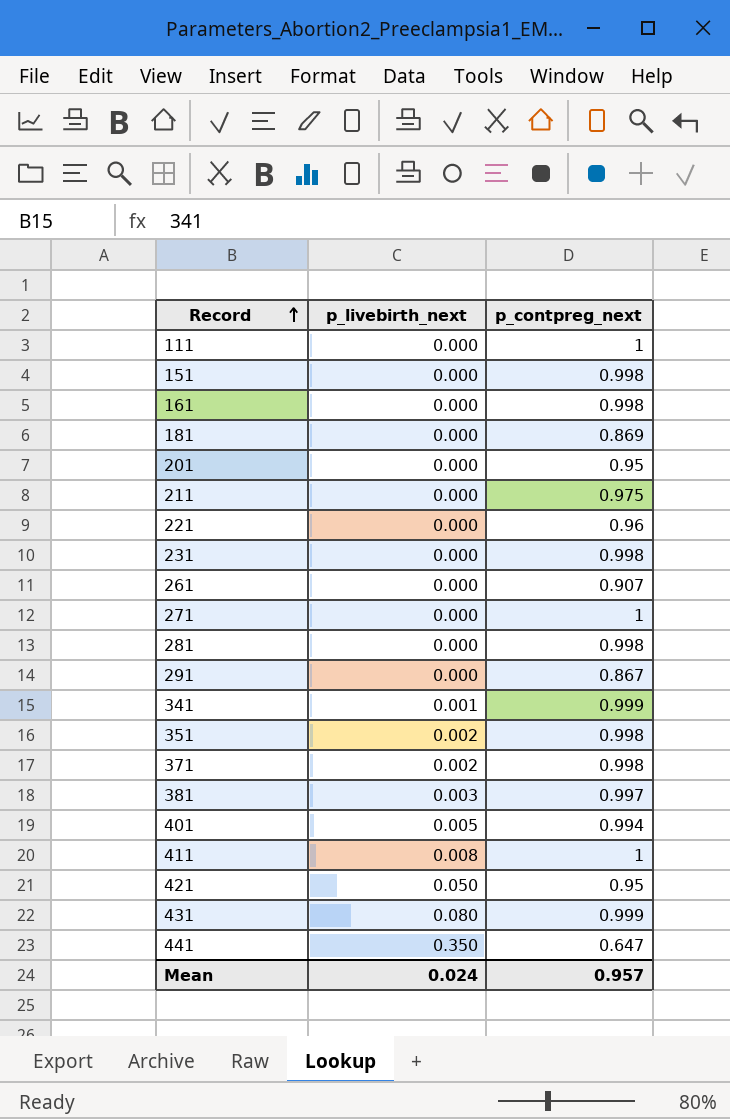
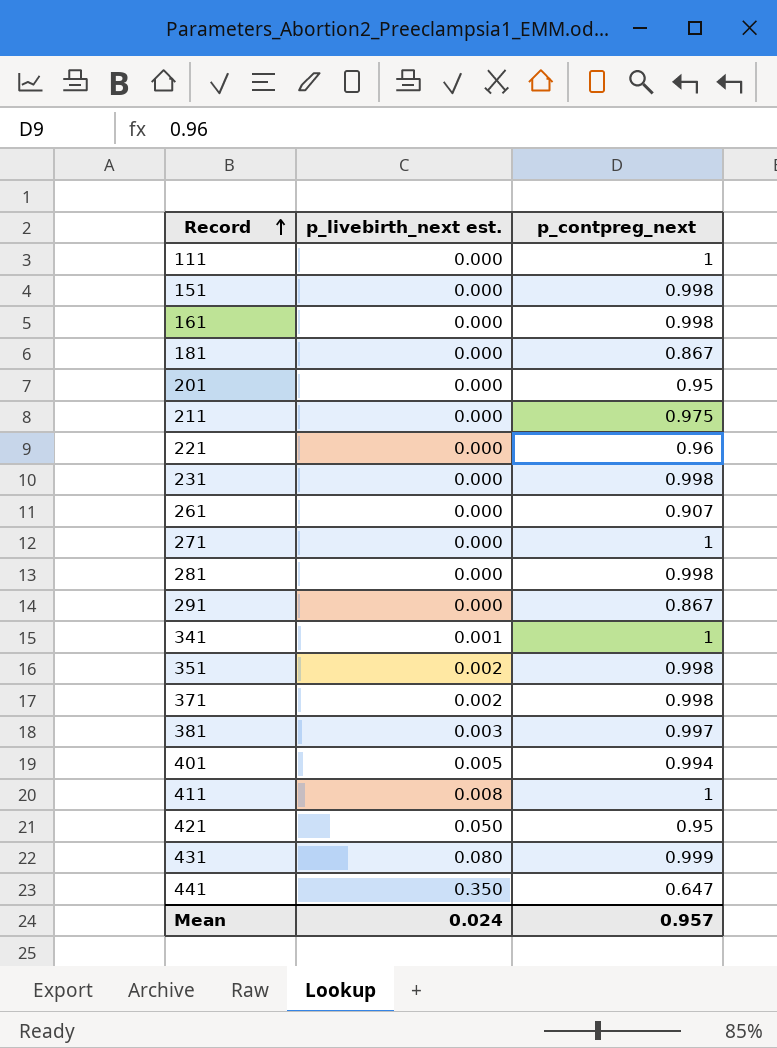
column name: p_livebirth_next -> p_livebirth_next est.
181 | p_contpreg_next: 0.869 -> 0.867
341 | p_contpreg_next: 0.999 -> 1

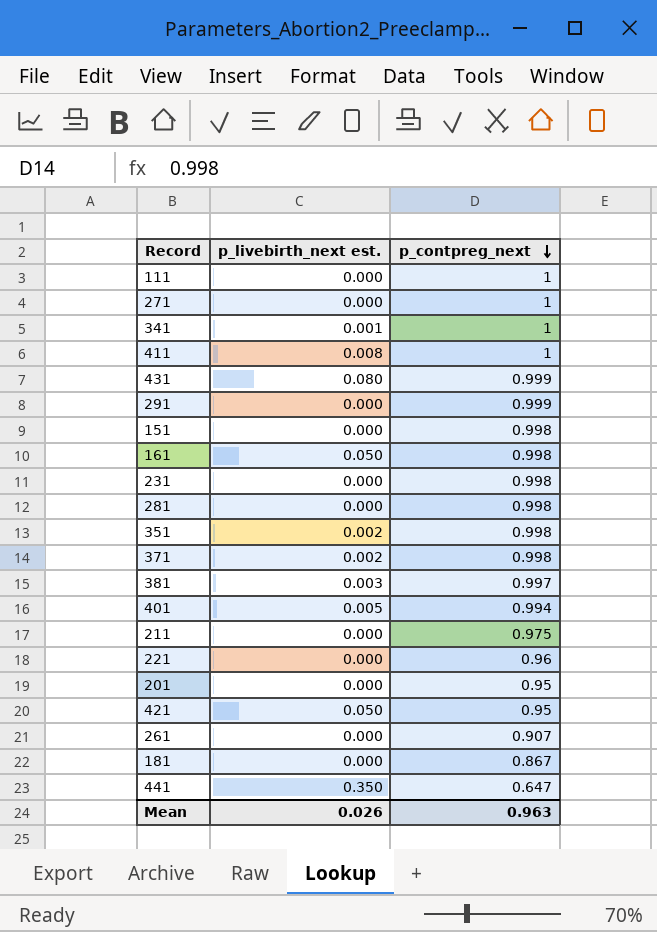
row order: Record ascending -> p_contpreg_next descending
291 | p_contpreg_next: 0.867 -> 0.999
161 | p_livebirth_next est.: 0.000 -> 0.050
Mean | p_livebirth_next est.: 0.024 -> 0.026
Mean | p_contpreg_next: 0.957 -> 0.963

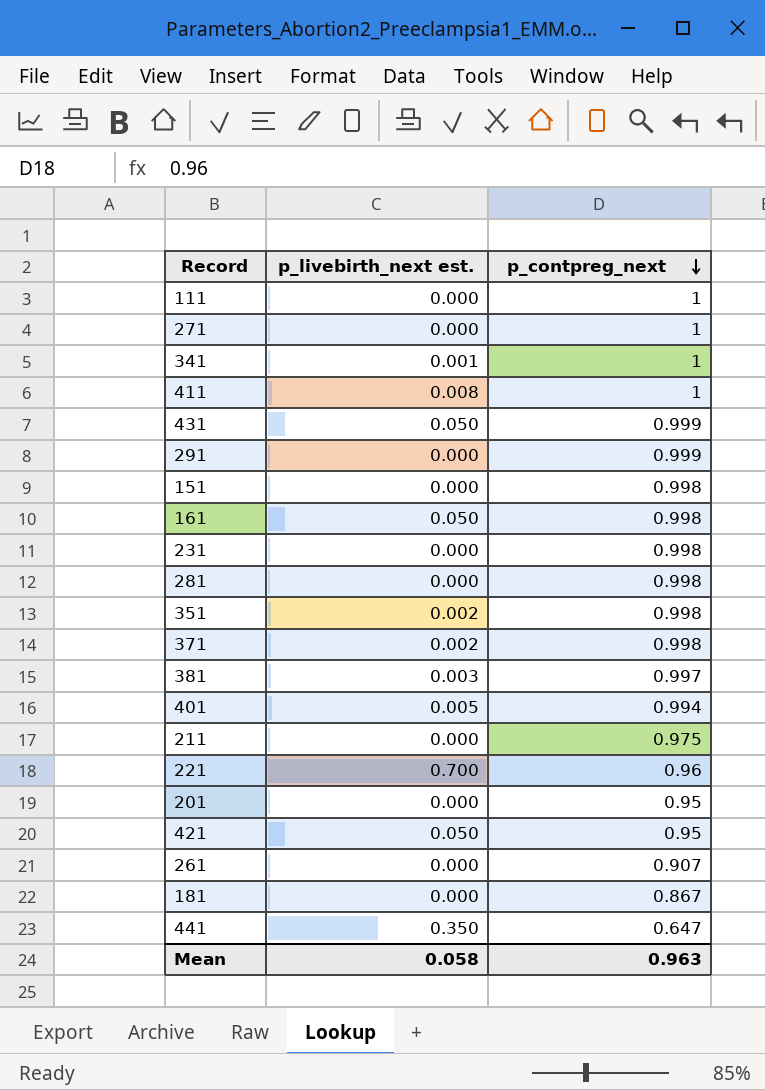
431 | p_livebirth_next est.: 0.080 -> 0.050
221 | p_livebirth_next est.: 0.000 -> 0.700
Mean | p_livebirth_next est.: 0.026 -> 0.058

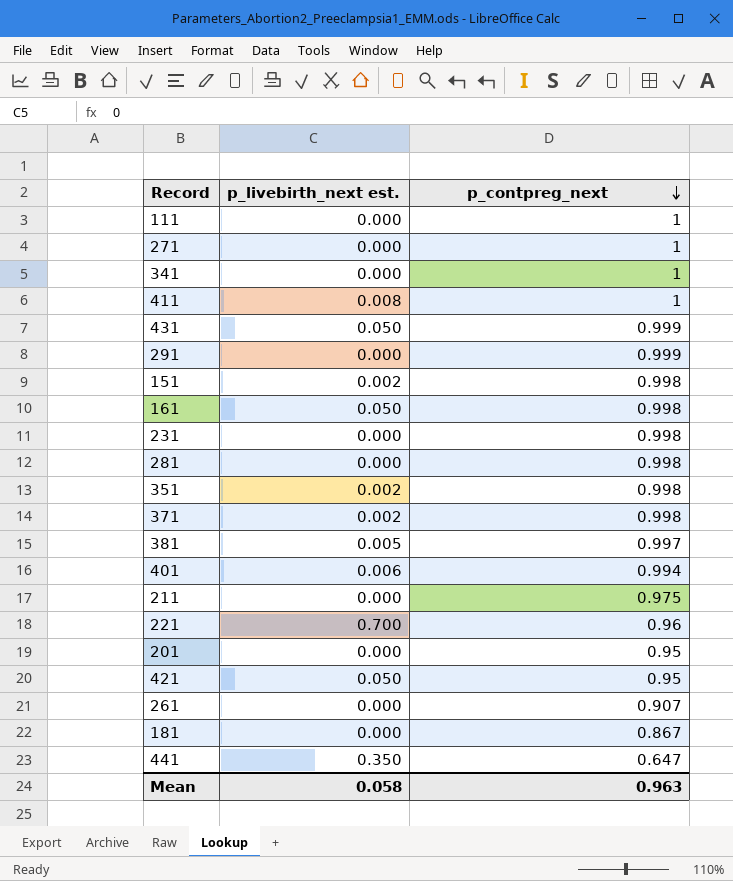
341 | p_livebirth_next est.: 0.001 -> 0.000
151 | p_livebirth_next est.: 0.000 -> 0.002
381 | p_livebirth_next est.: 0.003 -> 0.005
401 | p_livebirth_next est.: 0.005 -> 0.006

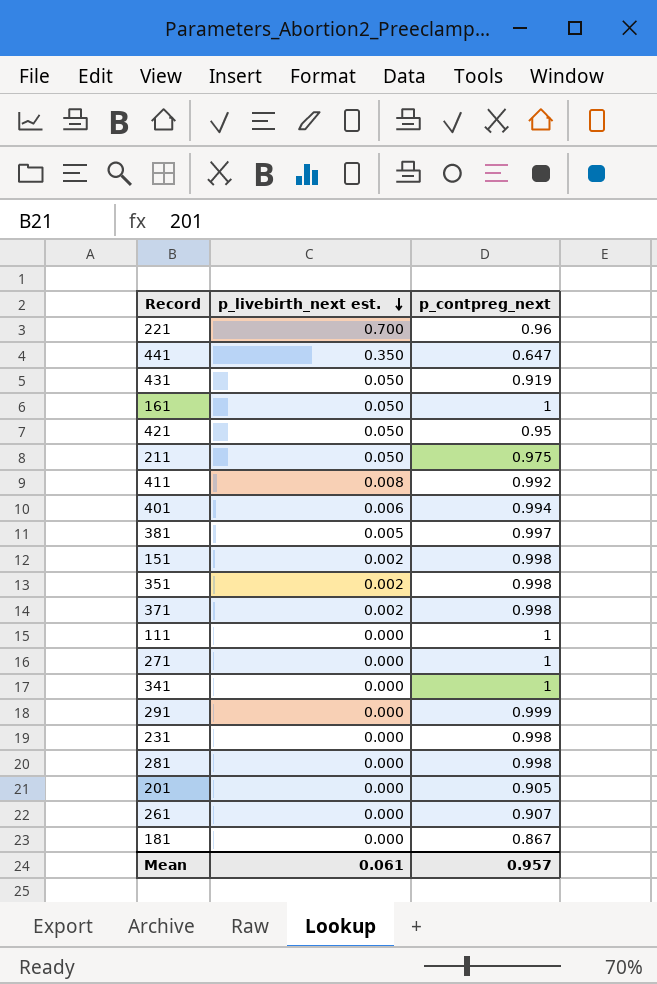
row order: p_contpreg_next descending -> p_livebirth_next est. descending
431 | p_contpreg_next: 0.999 -> 0.919
161 | p_contpreg_next: 0.998 -> 1
211 | p_livebirth_next est.: 0.000 -> 0.050
411 | p_contpreg_next: 1 -> 0.992
201 | p_contpreg_next: 0.95 -> 0.905
Mean | p_livebirth_next est.: 0.058 -> 0.061
Mean | p_contpreg_next: 0.963 -> 0.957

